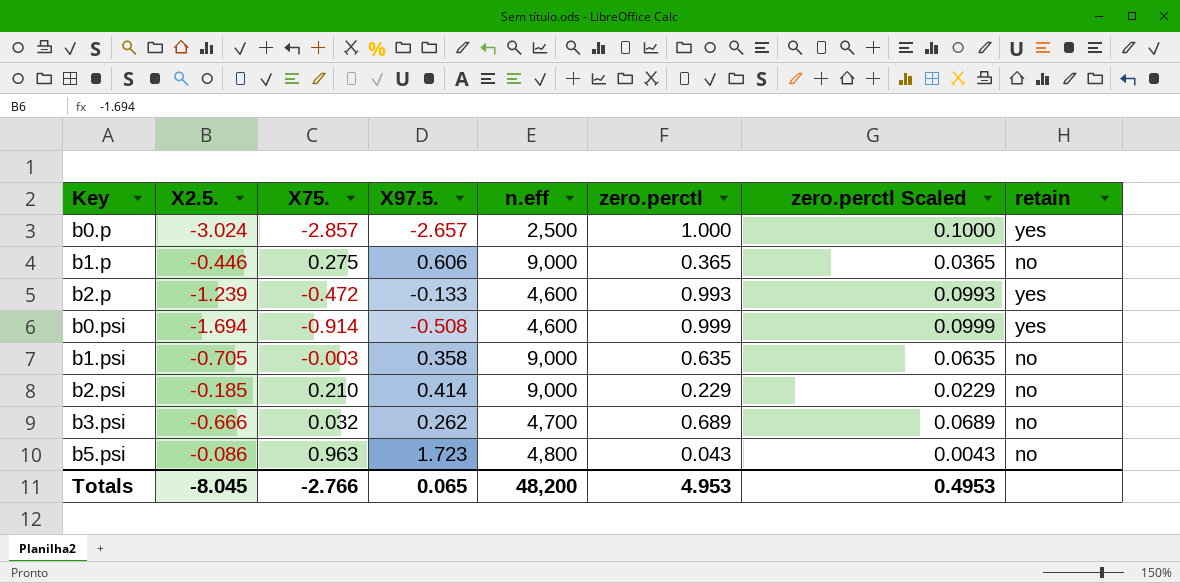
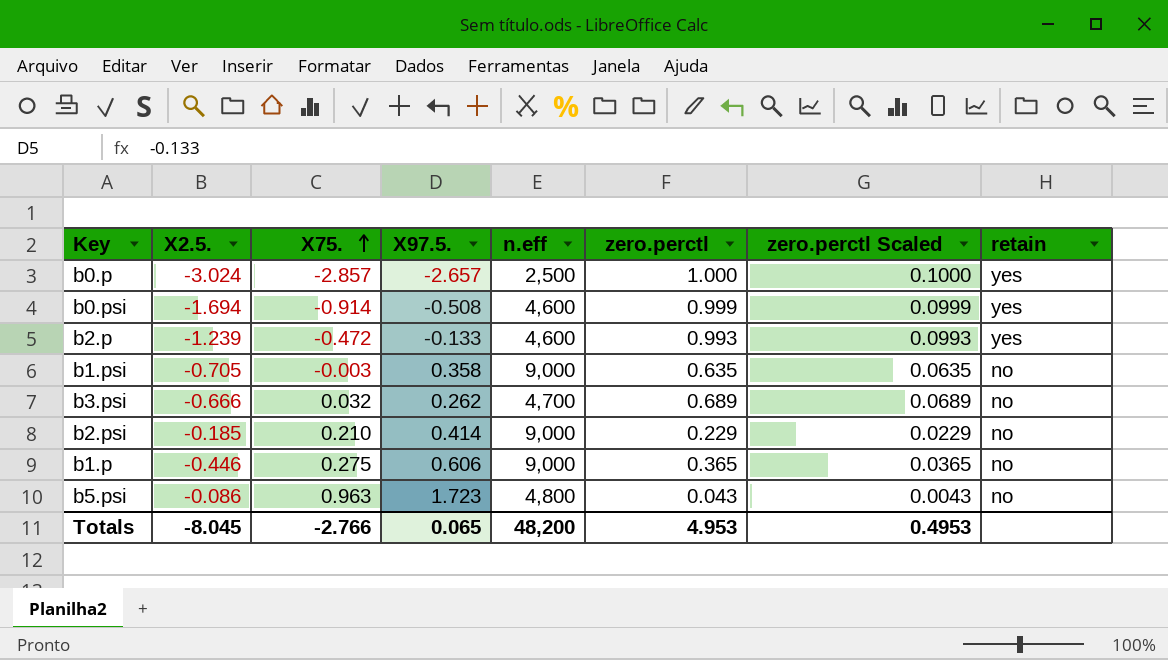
row order: none -> X75. ascending

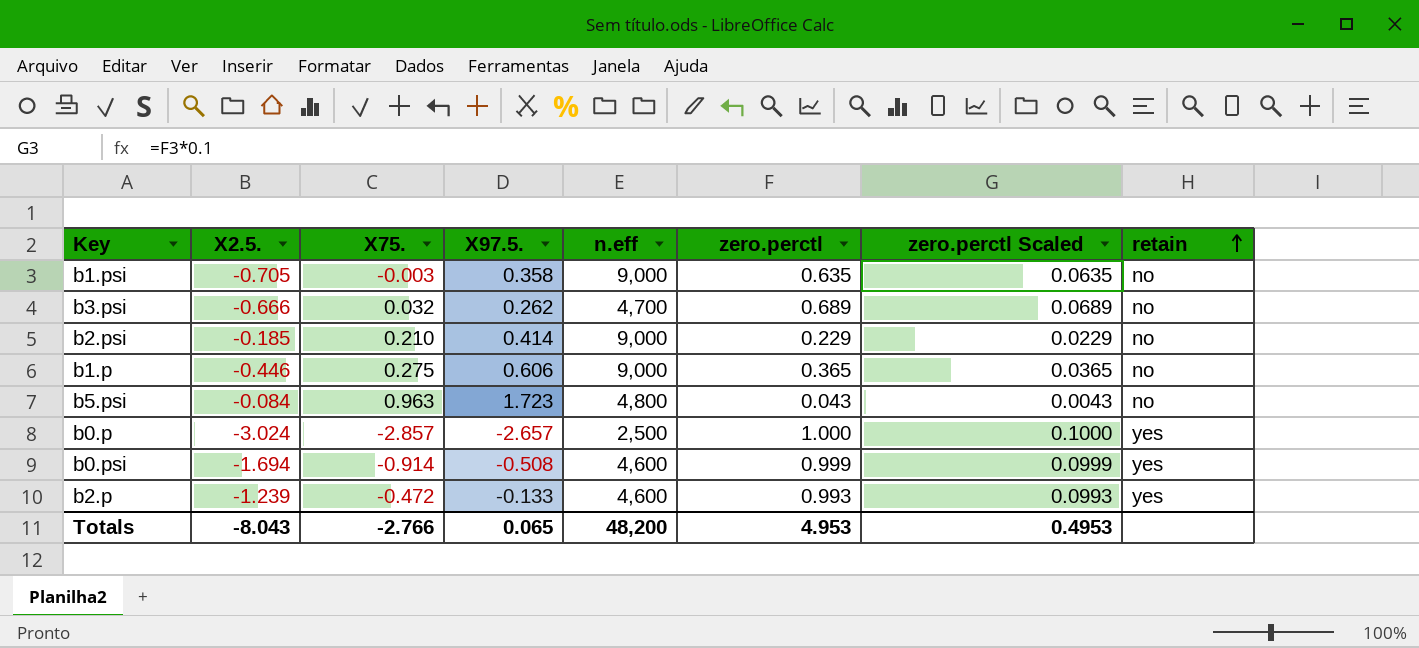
row order: X75. ascending -> retain ascending
b5.psi | X2.5.: -0.086 -> -0.084
Totals | X2.5.: -8.045 -> -8.043

